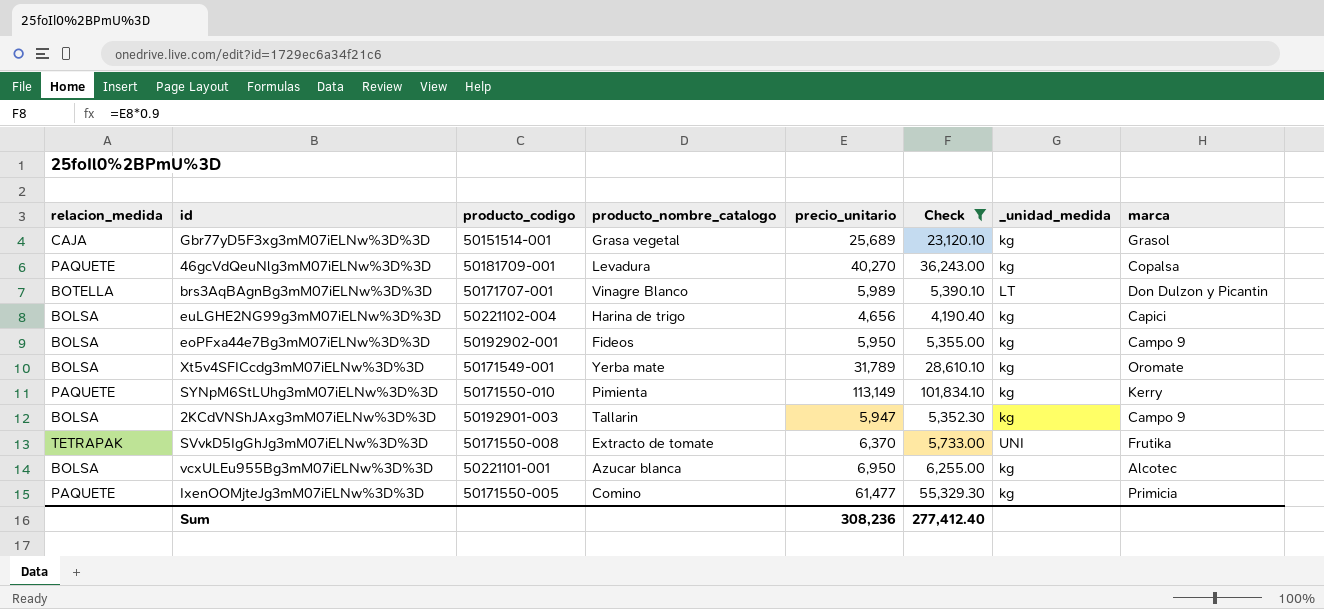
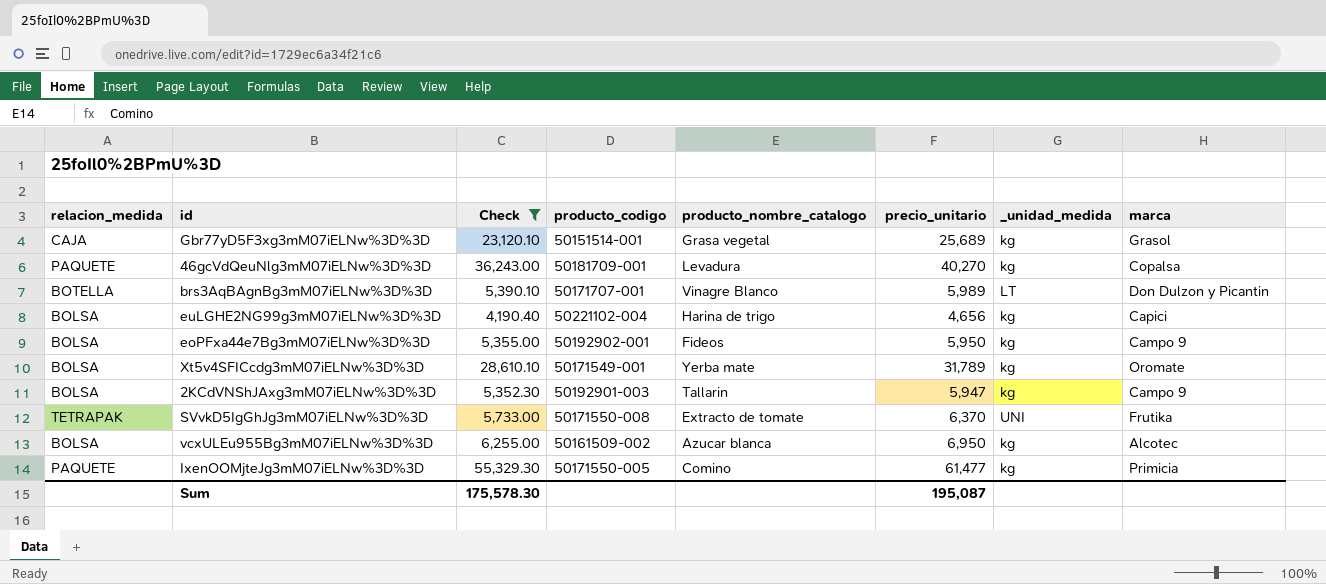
column Check | position: 6 -> 3
row SYNpM6StLUhg3mM07iELNw%3D%3D: PAQUETE | 50171550-010 | Pimienta | 113,149 | 101,834.10 | kg | Kerry -> none
vcxULEu955Bg3mM07iELNw%3D%3D | producto_codigo: 50221101-001 -> 50161509-002
Sum | Check: 277,412.40 -> 175,578.30
Sum | precio_unitario: 308,236 -> 195,087

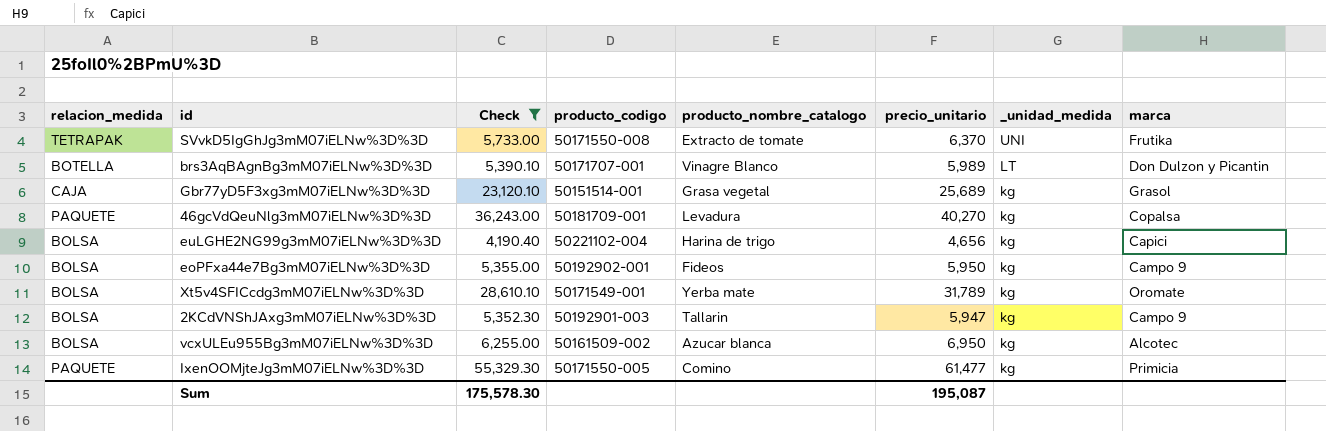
row order: none -> _unidad_medida descending

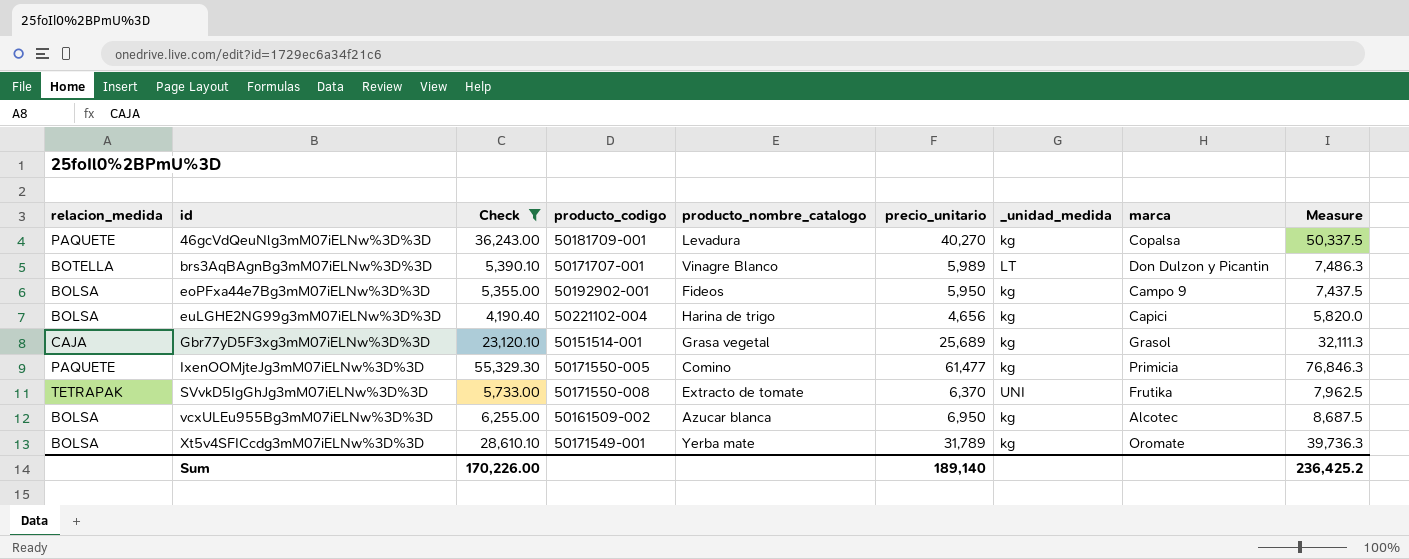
row order: _unidad_medida descending -> id ascending
column Measure | formula: none -> [precio_unitario] * 1.25
row 2KCdVNShJAxg3mM07iELNw%3D%3D: BOLSA | 5,352.30 | 50192901-003 | Tallarin | 5,947 | kg | Campo 9 -> none
Sum | Check: 175,578.30 -> 170,226.00
Sum | precio_unitario: 195,087 -> 189,140

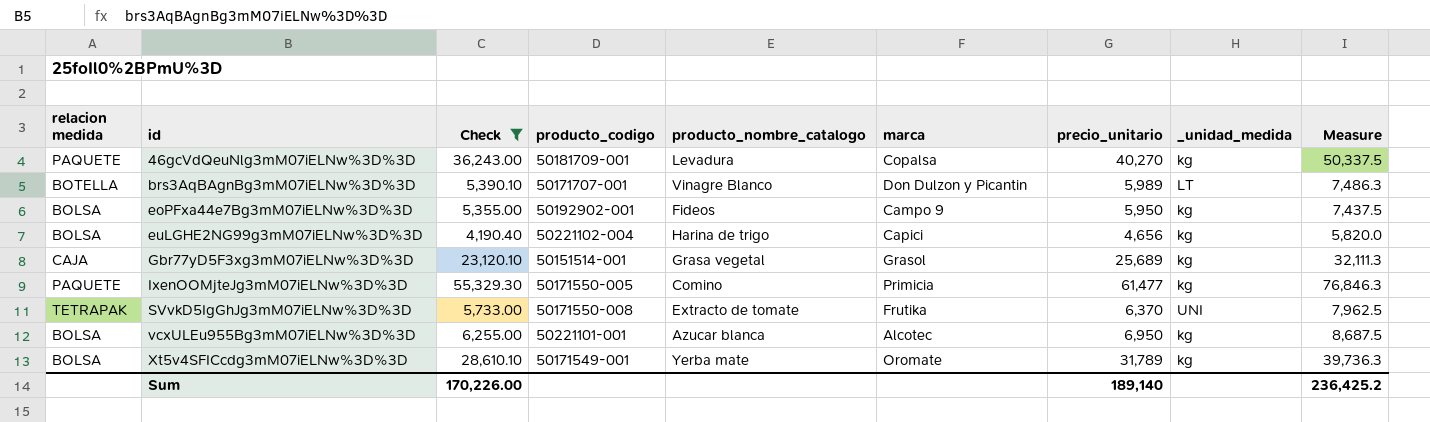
column name: relacion_medida -> relacion medida
column marca | position: 8 -> 6
vcxULEu955Bg3mM07iELNw%3D%3D | producto_codigo: 50161509-002 -> 50221101-001

